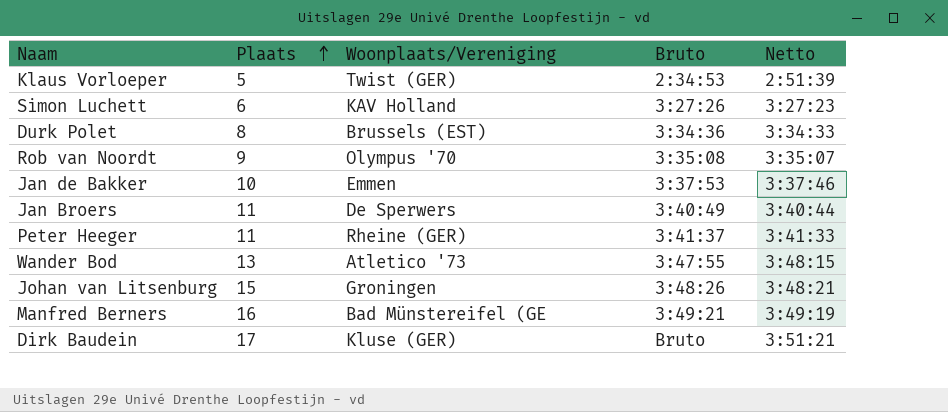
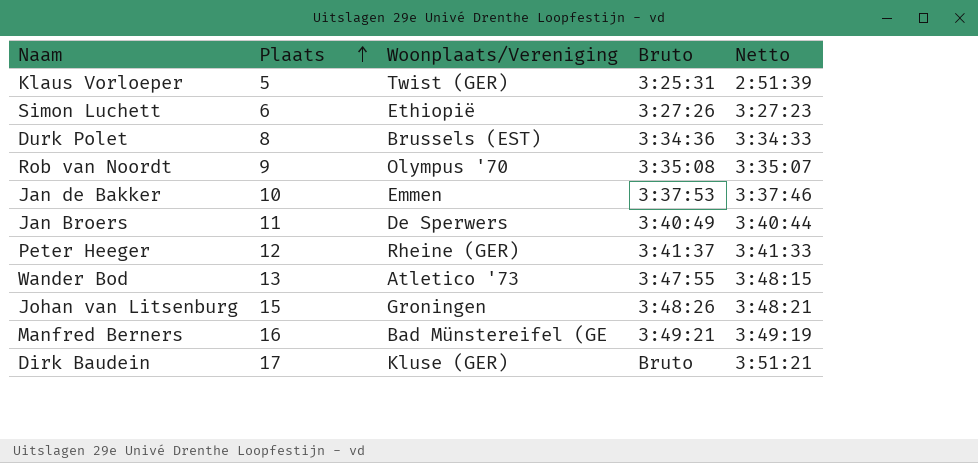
Klaus Vorloeper | Bruto: 2:34:53 -> 3:25:31
Simon Luchett | Woonplaats/Vereniging: KAV Holland -> Ethiopië
Peter Heeger | Plaats: 11 -> 12

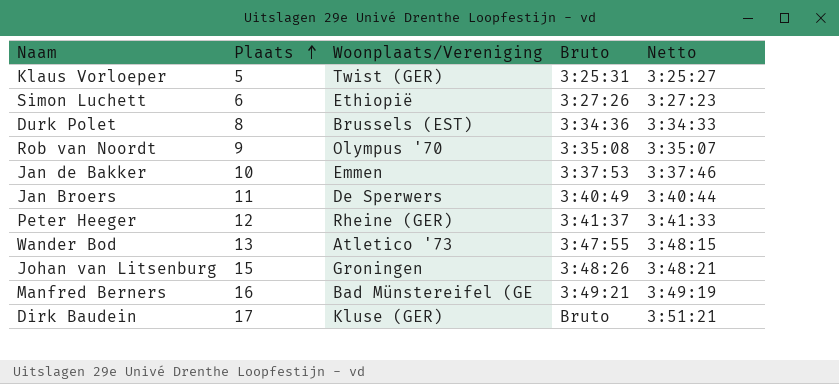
Klaus Vorloeper | Netto: 2:51:39 -> 3:25:27

